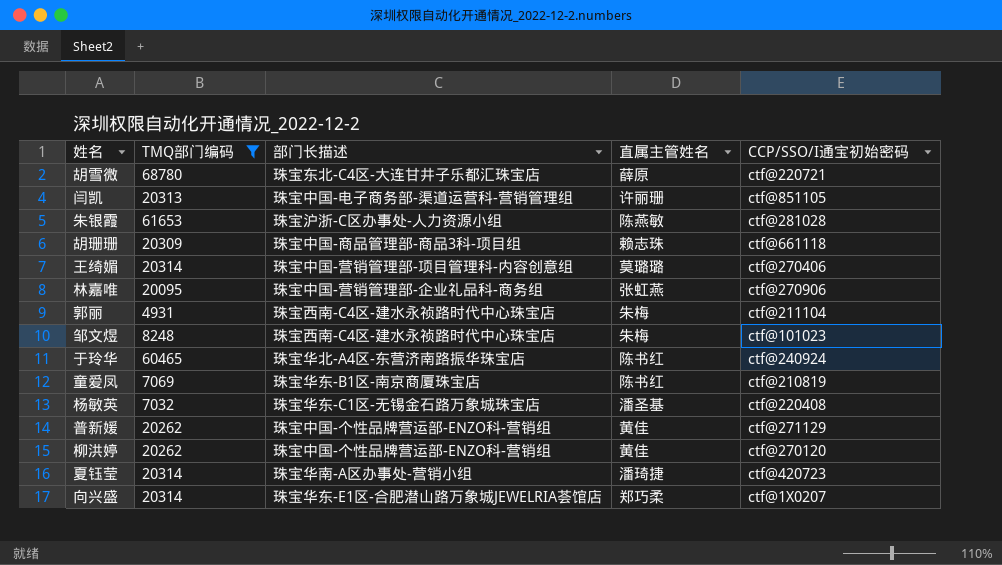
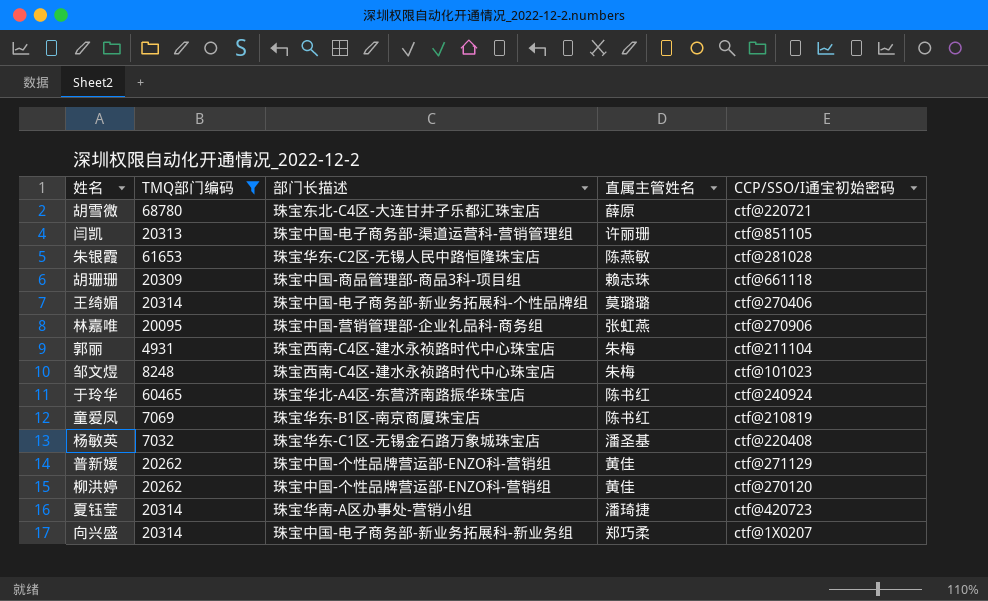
朱银霞 | 部门长描述: 珠宝沪浙-C区办事处-人力资源小组 -> 珠宝华东-C2区-无锡人民中路恒隆珠宝店
王绮媚 | 部门长描述: 珠宝中国-营销管理部-项目管理科-内容创意组 -> 珠宝中国-电子商务部-新业务拓展科-个性品牌组
向兴盛 | 部门长描述: 珠宝华东-E1区-合肥潜山路万象城JEWELRIA荟馆店 -> 珠宝中国-电子商务部-新业务拓展科-新业务组

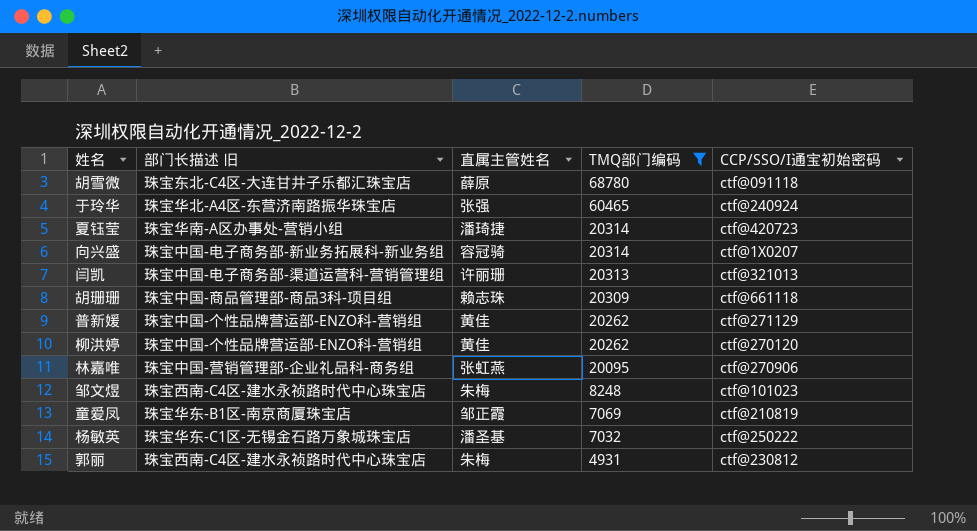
row order: none -> TMQ部门编码 descending
column name: 部门长描述 -> 部门长描述 旧
column TMQ部门编码 | position: 2 -> 4
row 朱银霞: 61653 | 珠宝华东-C2区-无锡人民中路恒隆珠宝店 | 陈燕敏 | ctf@281028 -> none
row 王绮媚: 20314 | 珠宝中国-电子商务部-新业务拓展科-个性品牌组 | 莫璐璐 | ctf@270406 -> none
胡雪微 | CCP/SSO/I通宝初始密码: ctf@220721 -> ctf@091118
于玲华 | 直属主管姓名: 陈书红 -> 张强
向兴盛 | 直属主管姓名: 郑巧柔 -> 容冠骑
闫凯 | CCP/SSO/I通宝初始密码: ctf@851105 -> ctf@321013
童爱凤 | 直属主管姓名: 陈书红 -> 邹正霞
杨敏英 | CCP/SSO/I通宝初始密码: ctf@220408 -> ctf@250222
郭丽 | CCP/SSO/I通宝初始密码: ctf@211104 -> ctf@230812

